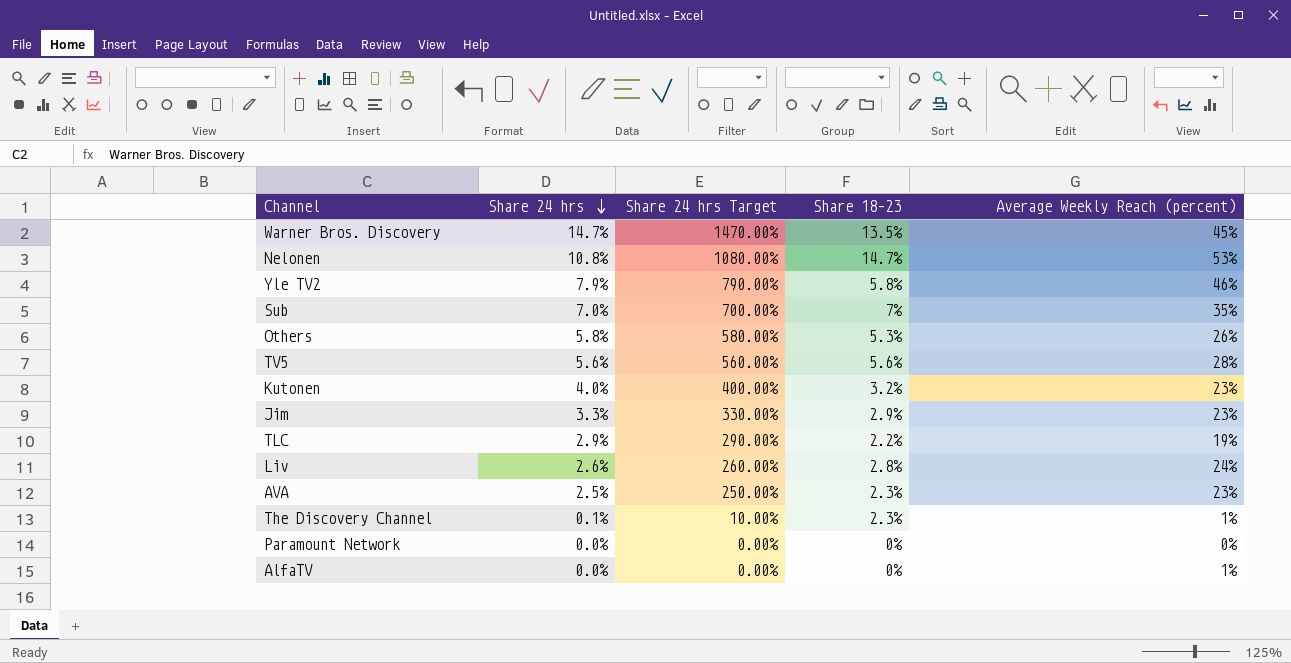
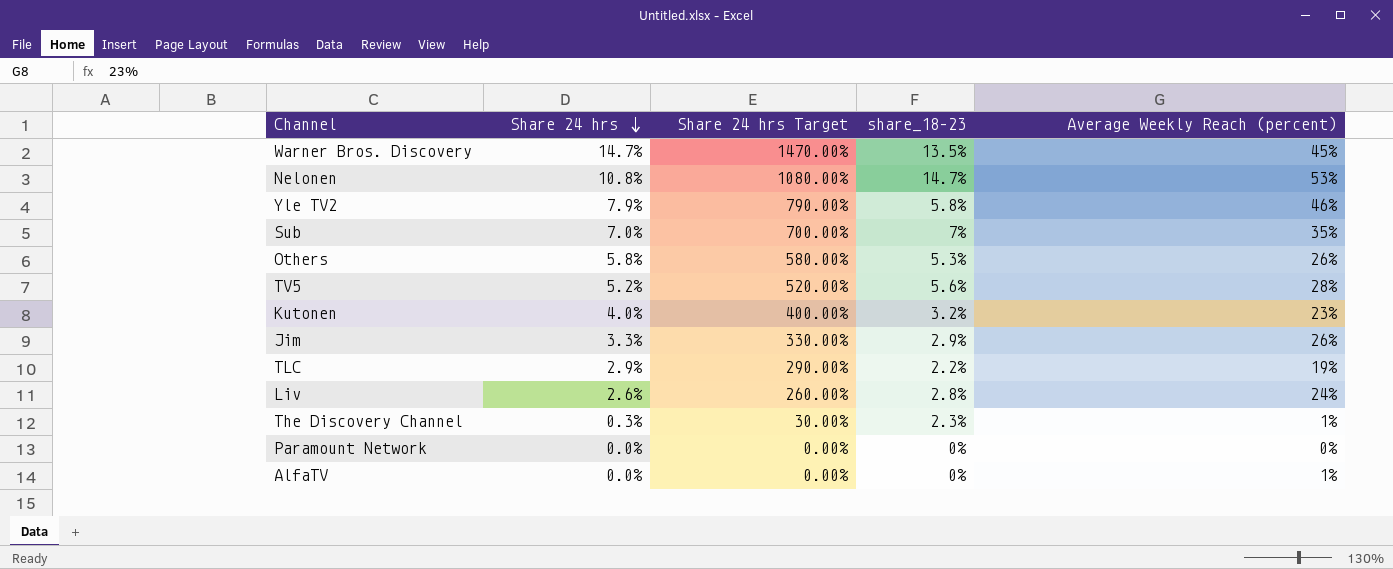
column name: Share 18–23 -> share_18–23
row AVA: 2.5% | 250.00% | 2.3% | 23% -> none
TV5 | Share 24 hrs: 5.6% -> 5.2%
TV5 | Share 24 hrs Target: 560.00% -> 520.00%
Jim | Average Weekly Reach (percent): 23% -> 26%
The Discovery Channel | Share 24 hrs: 0.1% -> 0.3%
The Discovery Channel | Share 24 hrs Target: 10.00% -> 30.00%

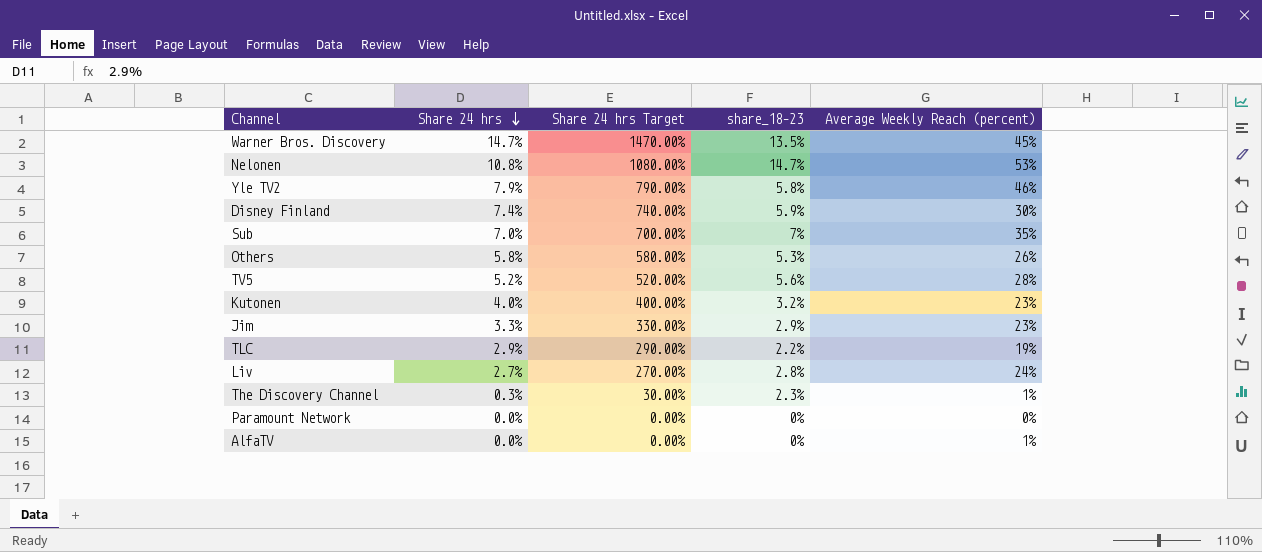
row Disney Finland: none -> 7.4% | 740.00% | 5.9% | 30%
Jim | Average Weekly Reach (percent): 26% -> 23%
Liv | Share 24 hrs: 2.6% -> 2.7%
Liv | Share 24 hrs Target: 260.00% -> 270.00%

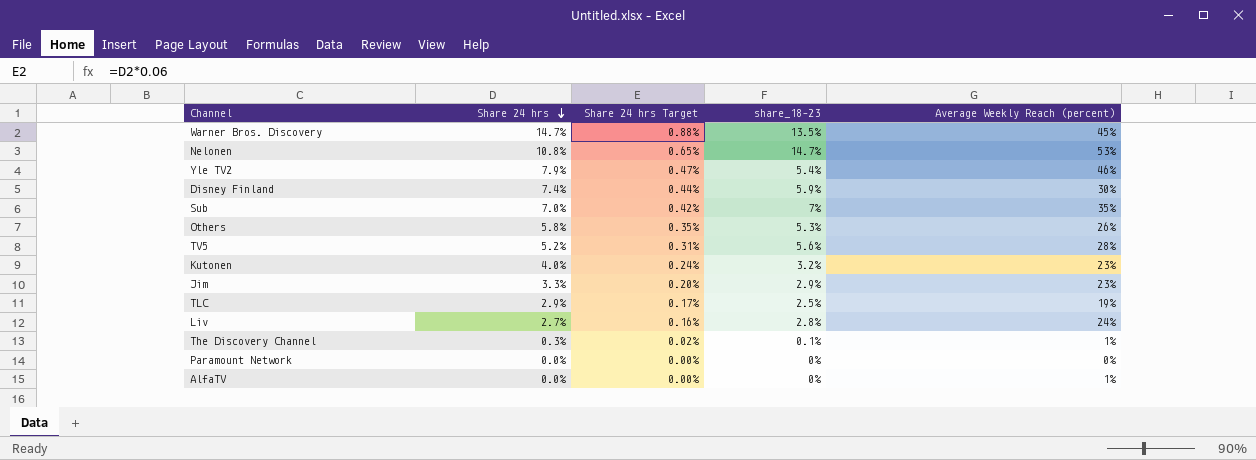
column Share 24 hrs Target | formula: [Share 24 hrs] * 100 -> [Share 24 hrs] * 0.06
Yle TV2 | share_18–23: 5.8% -> 5.4%
TLC | share_18–23: 2.2% -> 2.5%
The Discovery Channel | share_18–23: 2.3% -> 0.1%

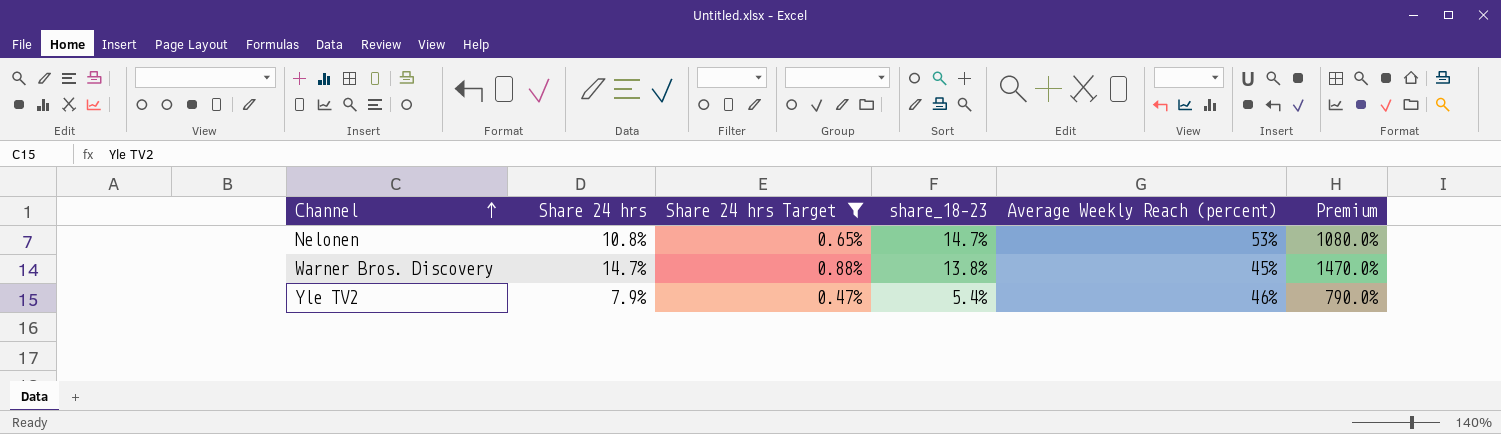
filter: none -> Share 24 hrs Target >= 0.47%
row order: Share 24 hrs descending -> Channel ascending
column Premium | formula: none -> [Share 24 hrs] * 100
Warner Bros. Discovery | share_18–23: 13.5% -> 13.8%

